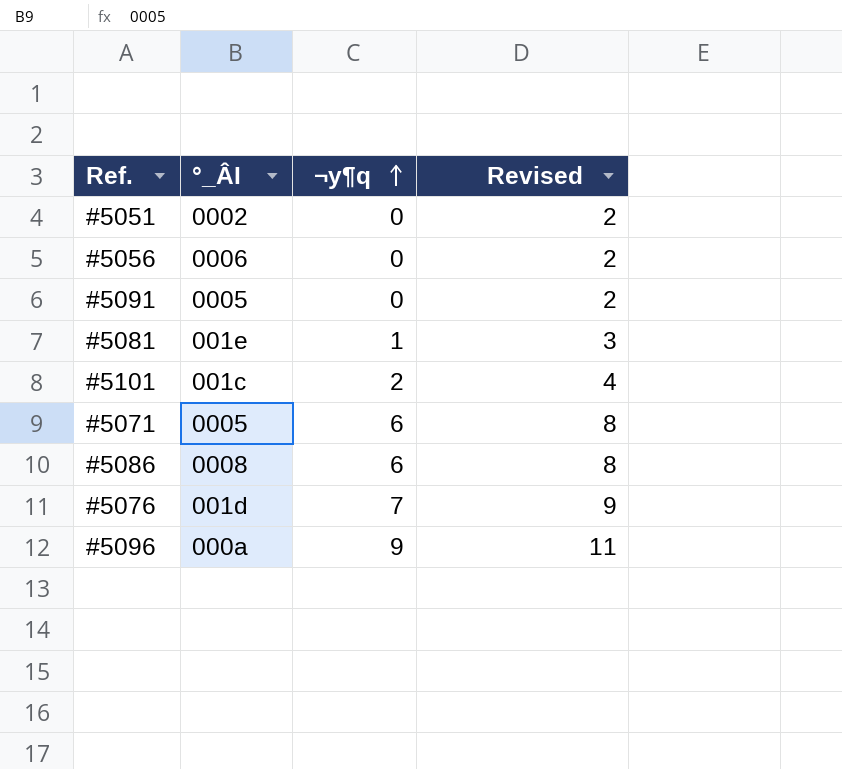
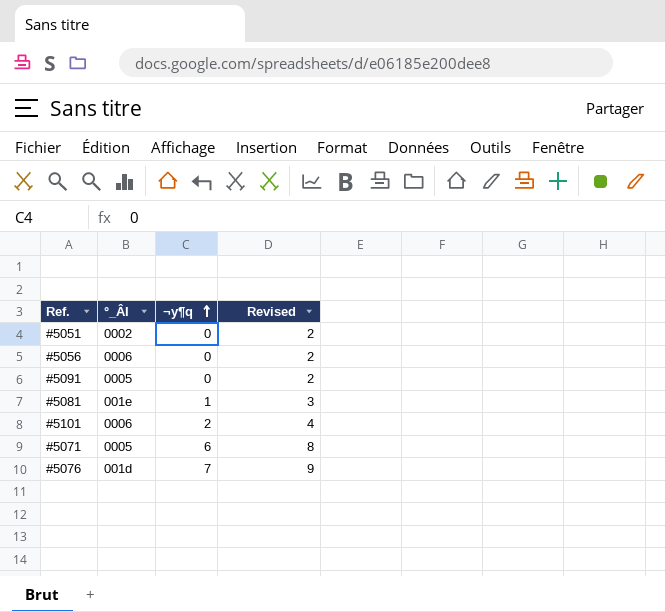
row #5086: 0008 | 6 | 8 -> none
row #5096: 000a | 9 | 11 -> none
#5101 | °_ÂI: 001c -> 0006

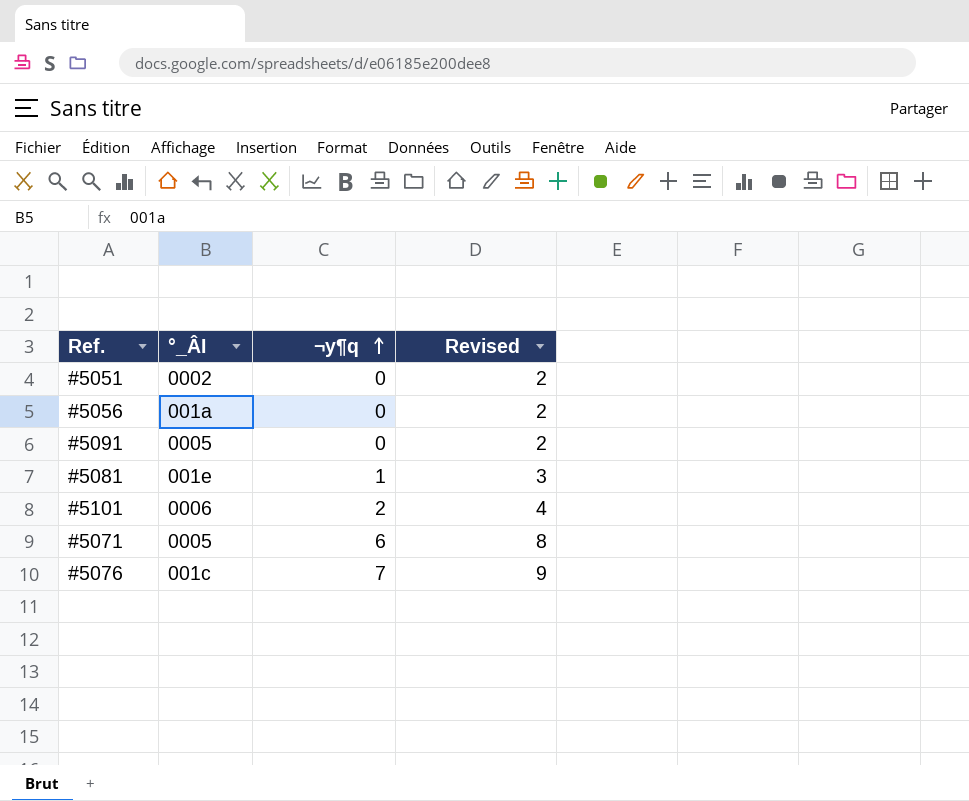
#5056 | °_ÂI: 0006 -> 001a
#5076 | °_ÂI: 001d -> 001c

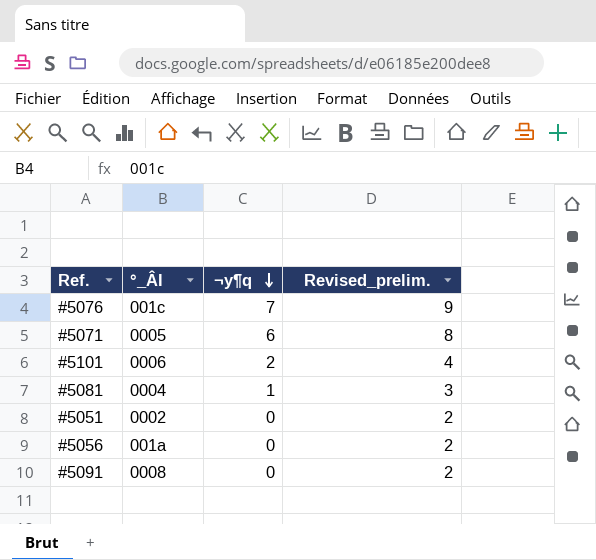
row order: ¬y¶q ascending -> ¬y¶q descending
column name: Revised -> Revised_prelim.
#5081 | °_ÂI: 001e -> 0004
#5091 | °_ÂI: 0005 -> 0008

